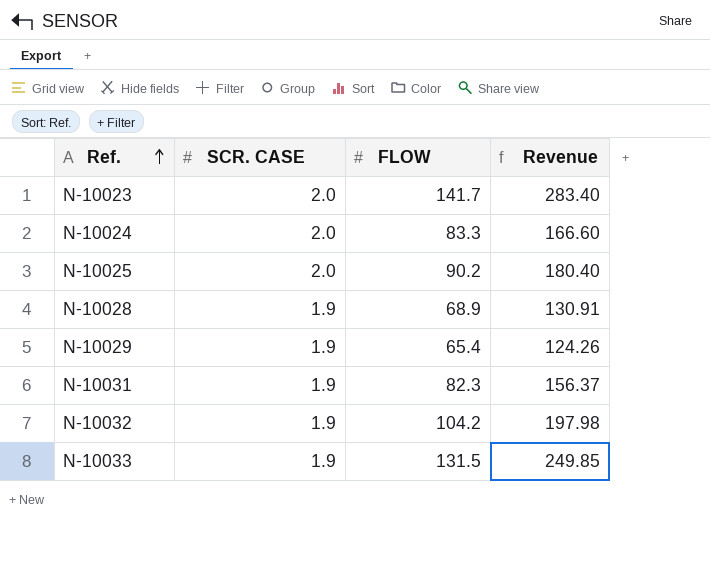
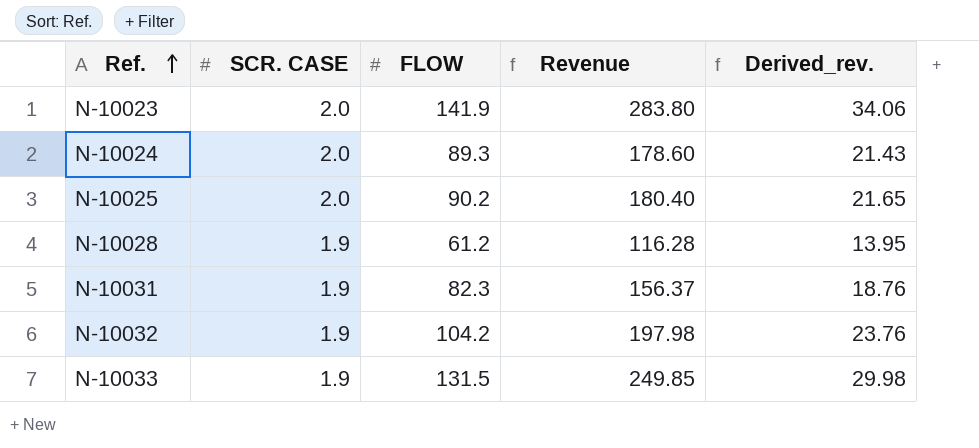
column Derived_rev. | formula: none -> [Revenue] * 0.12
row N-10029: 1.9 | 65.4 | 124.26 -> none
N-10023 | FLOW: 141.7 -> 141.9
N-10023 | Revenue: 283.40 -> 283.80
N-10024 | FLOW: 83.3 -> 89.3
N-10024 | Revenue: 166.60 -> 178.60
N-10028 | FLOW: 68.9 -> 61.2
N-10028 | Revenue: 130.91 -> 116.28

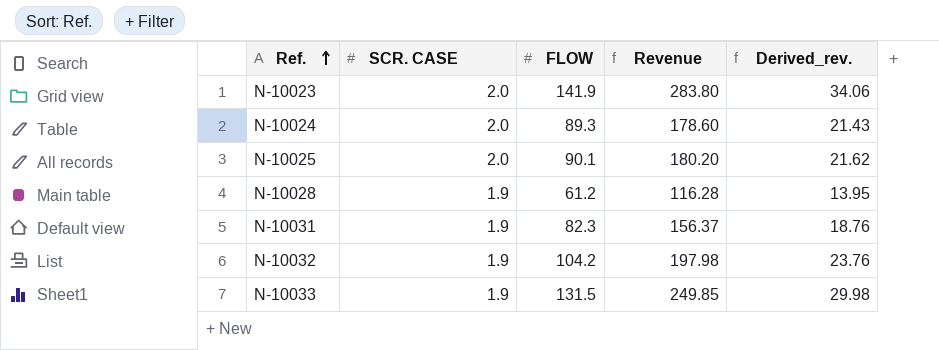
N-10025 | FLOW: 90.2 -> 90.1
N-10025 | Revenue: 180.40 -> 180.20
N-10025 | Derived_rev.: 21.65 -> 21.62

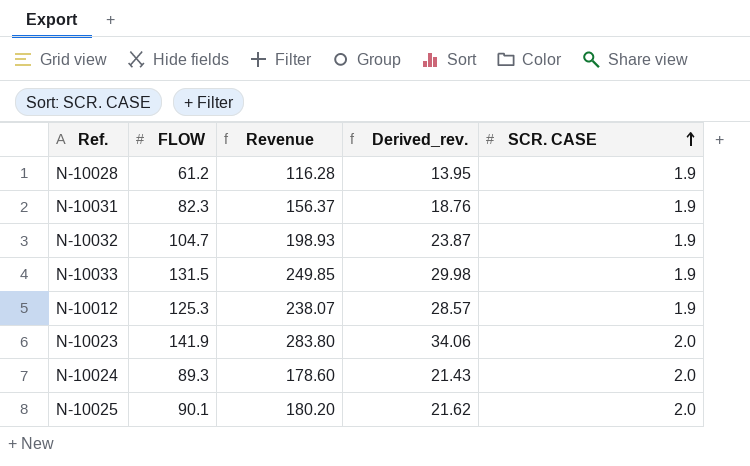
row order: Ref. ascending -> SCR. CASE ascending
column SCR. CASE | position: 2 -> 5
N-10032 | FLOW: 104.2 -> 104.7
N-10032 | Revenue: 197.98 -> 198.93
N-10032 | Derived_rev.: 23.76 -> 23.87
row N-10012: none -> 125.3 | 238.07 | 28.57 | 1.9

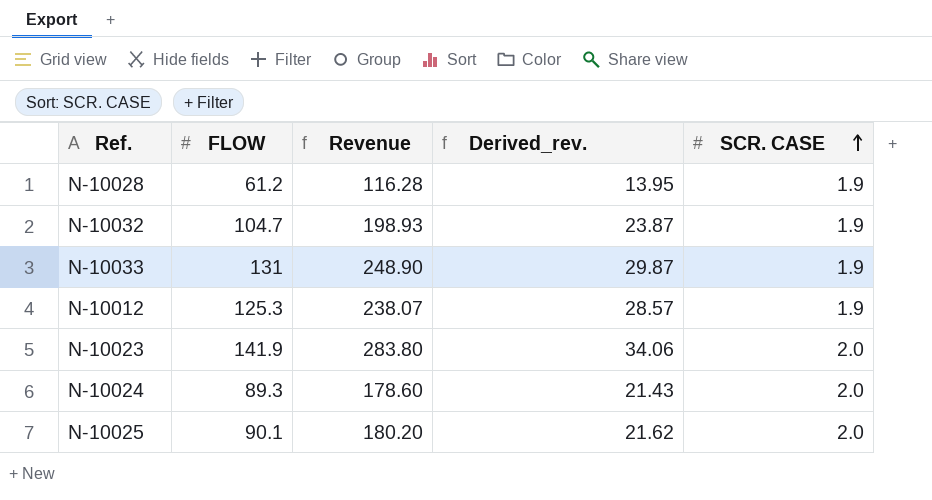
row N-10031: 82.3 | 156.37 | 18.76 | 1.9 -> none
N-10033 | FLOW: 131.5 -> 131
N-10033 | Revenue: 249.85 -> 248.90
N-10033 | Derived_rev.: 29.98 -> 29.87

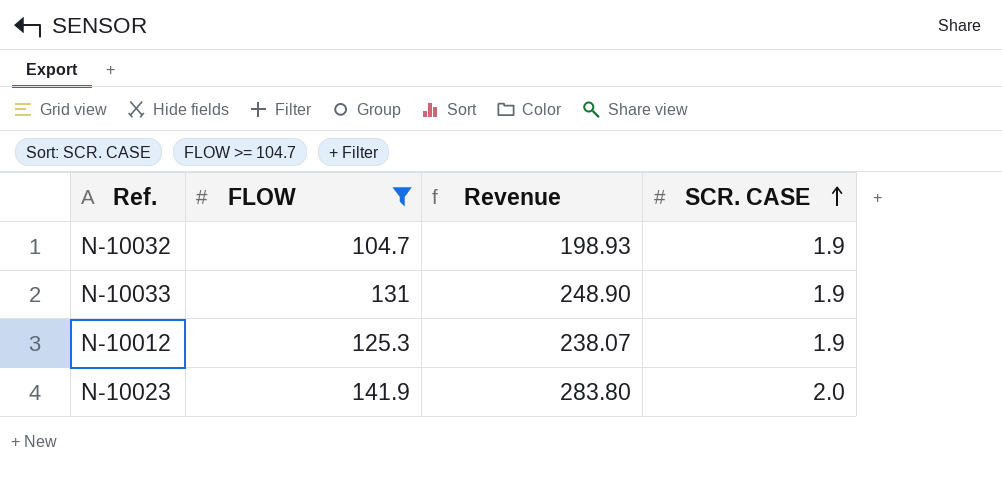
filter: none -> FLOW >= 104.7
column Derived_rev. | formula: [Revenue] * 0.12 -> none

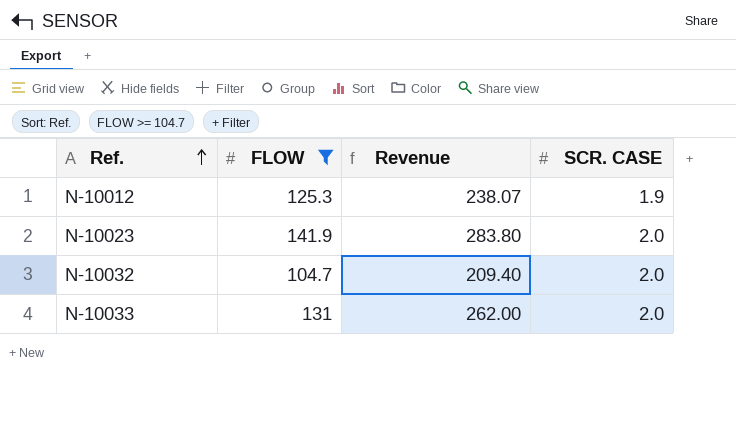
row order: SCR. CASE ascending -> Ref. ascending
N-10032 | Revenue: 198.93 -> 209.40
N-10032 | SCR. CASE: 1.9 -> 2.0
N-10033 | Revenue: 248.90 -> 262.00
N-10033 | SCR. CASE: 1.9 -> 2.0

